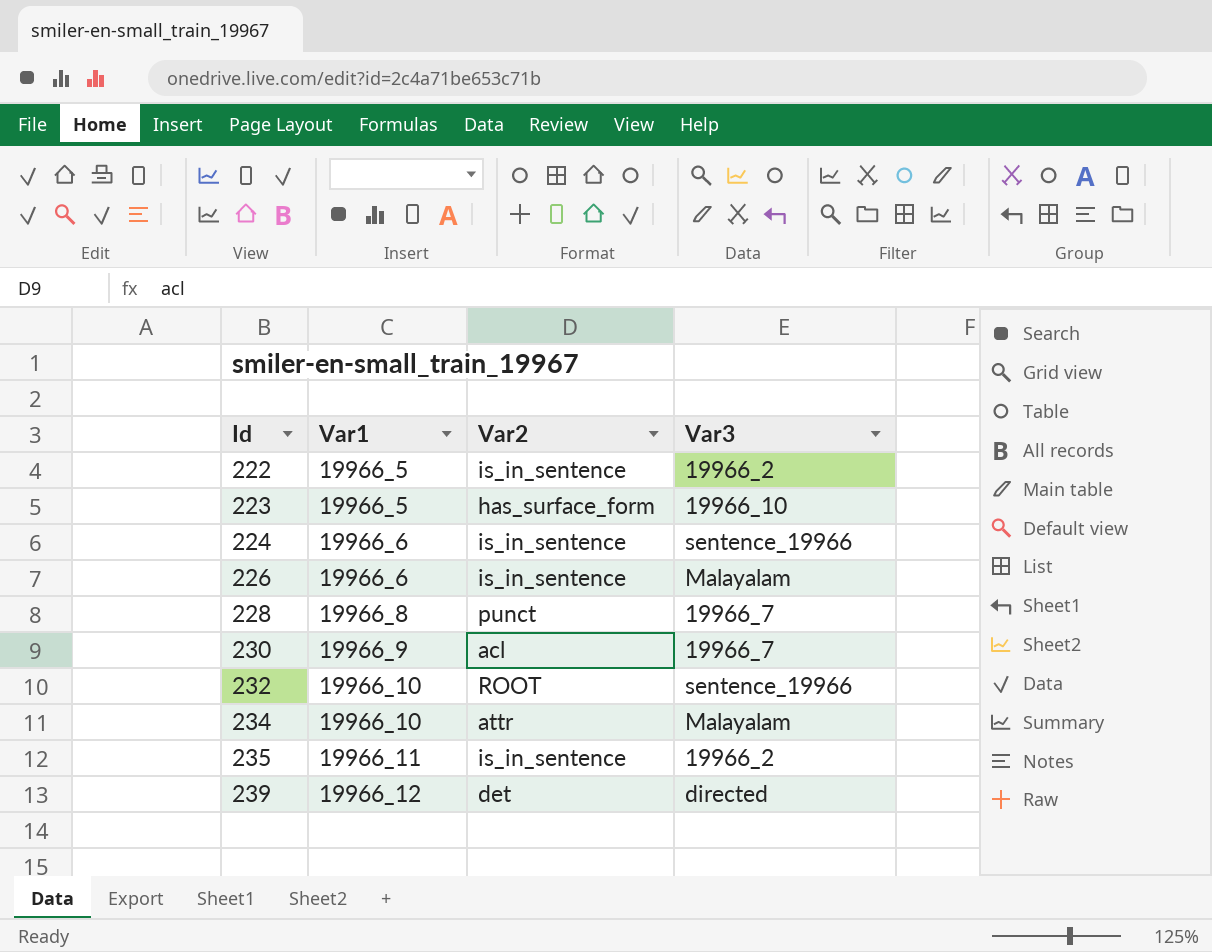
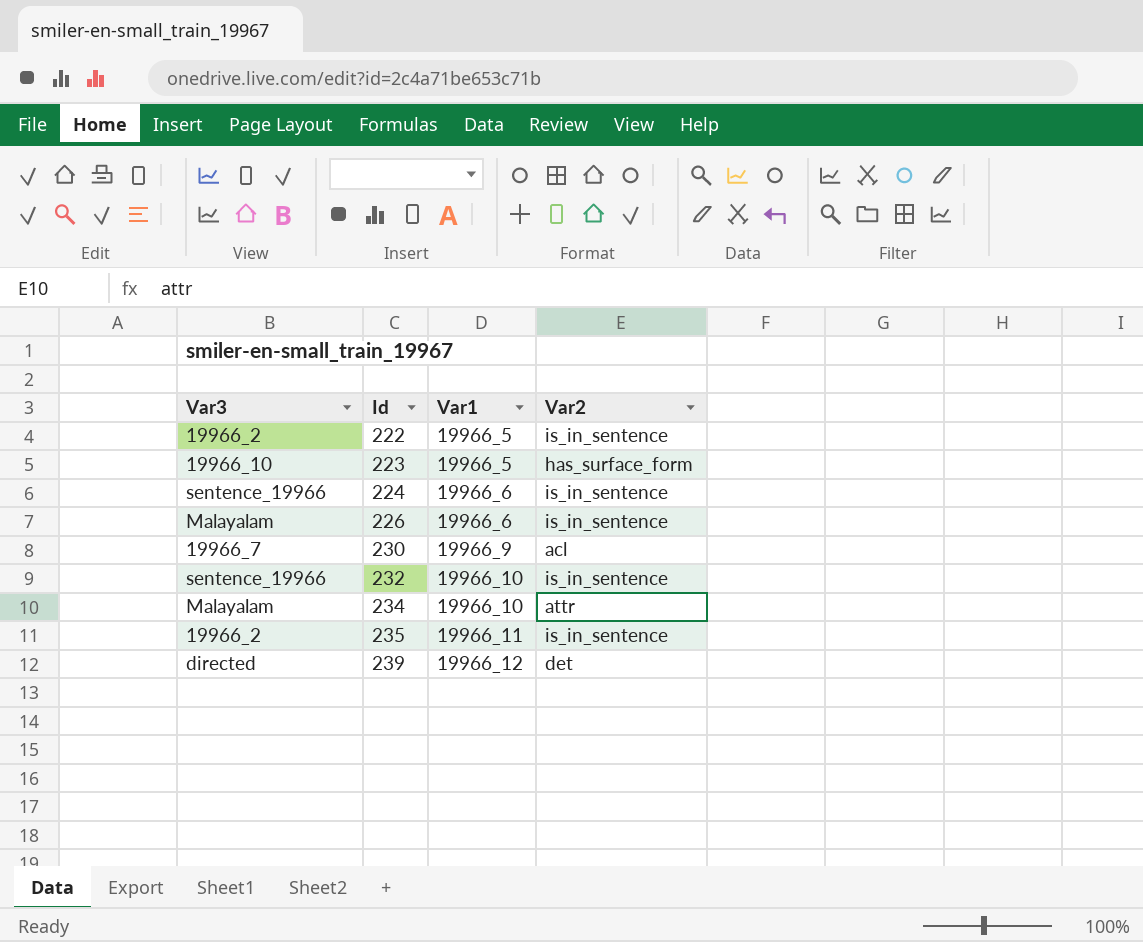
column Var3 | position: 4 -> 1
row 228: 19966_8 | punct | 19966_7 -> none
232 | Var2: ROOT -> is_in_sentence

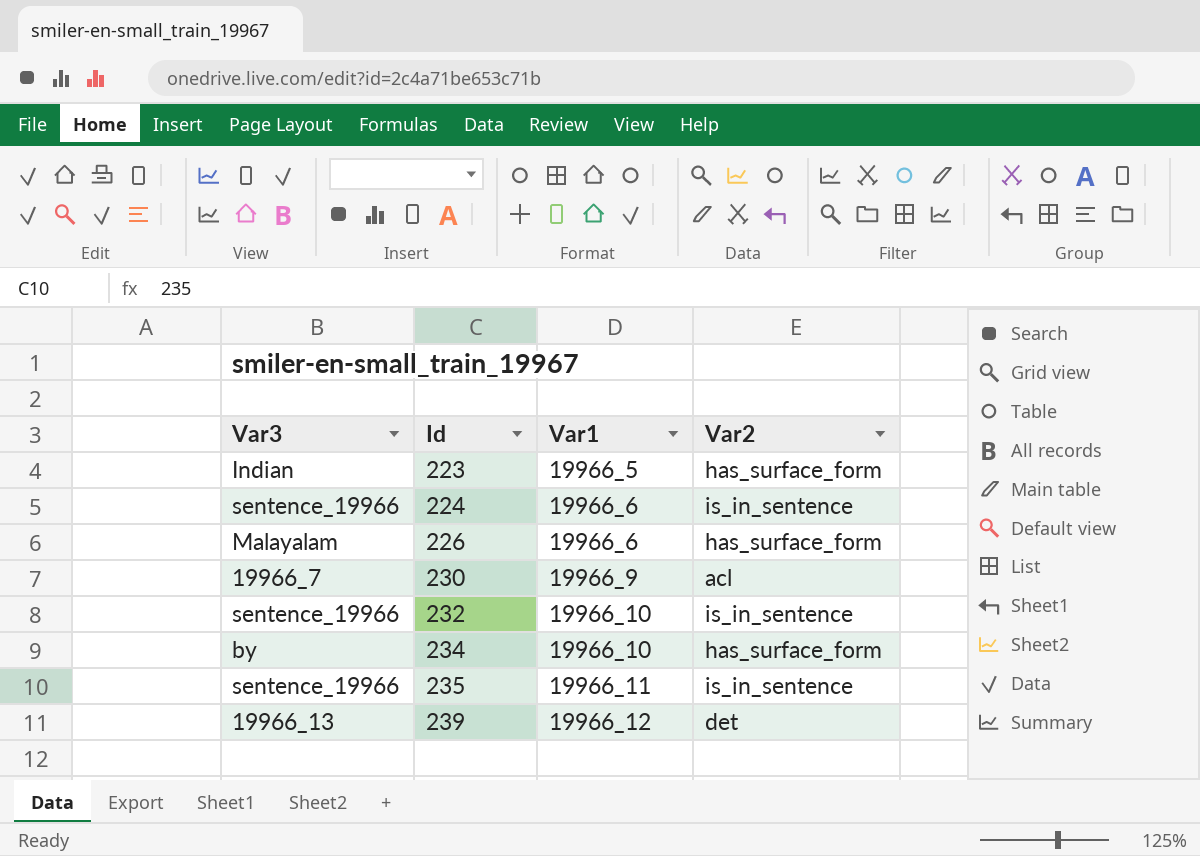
row 222: 19966_2 | 19966_5 | is_in_sentence -> none
223 | Var3: 19966_10 -> Indian
226 | Var2: is_in_sentence -> has_surface_form
234 | Var3: Malayalam -> by
234 | Var2: attr -> has_surface_form
235 | Var3: 19966_2 -> sentence_19966
239 | Var3: directed -> 19966_13

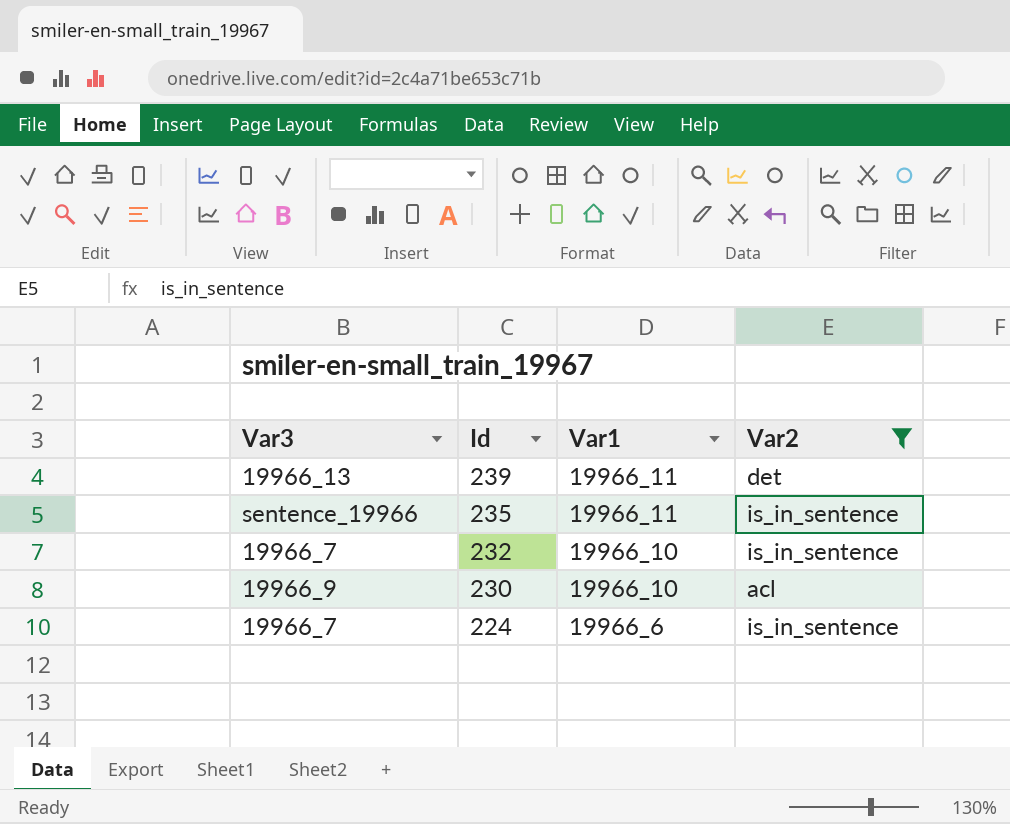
filter: none -> Var2 != has_surface_form
row order: Id ascending -> Id descending
239 | Var1: 19966_12 -> 19966_11
232 | Var3: sentence_19966 -> 19966_7
230 | Var3: 19966_7 -> 19966_9
230 | Var1: 19966_9 -> 19966_10
224 | Var3: sentence_19966 -> 19966_7

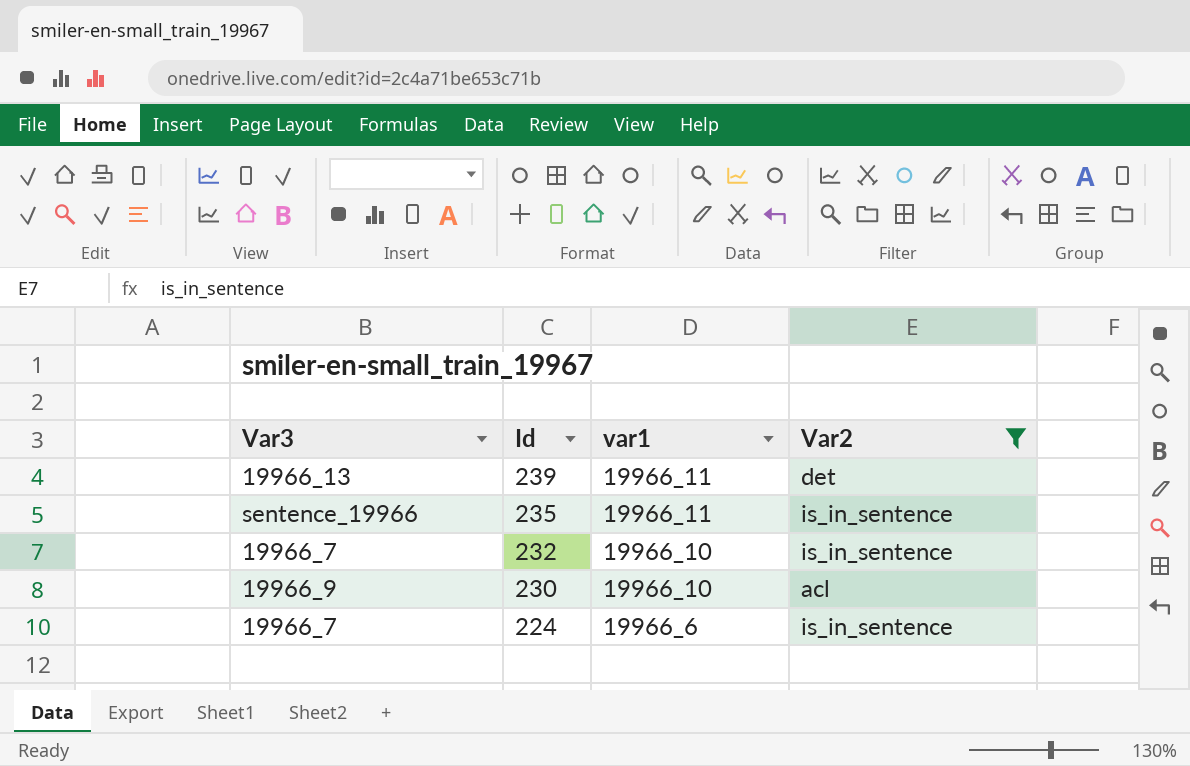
column name: Var1 -> var1

